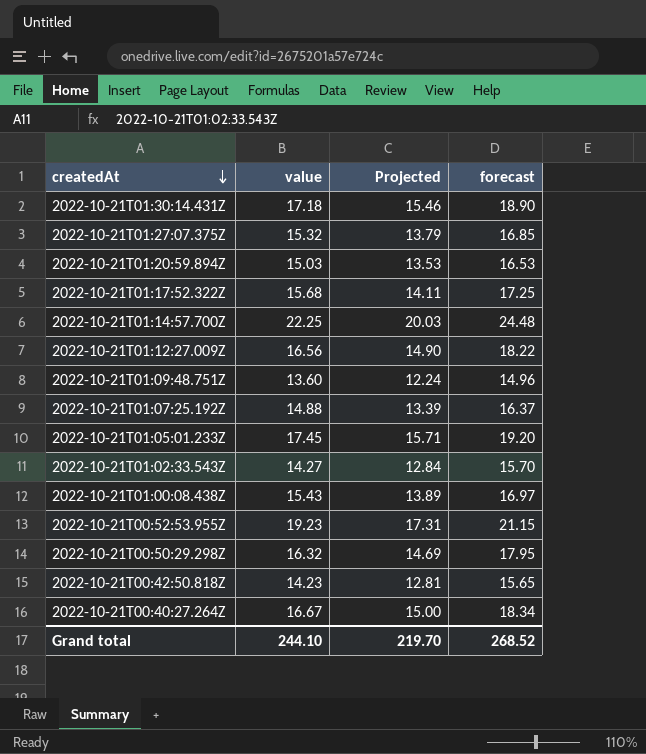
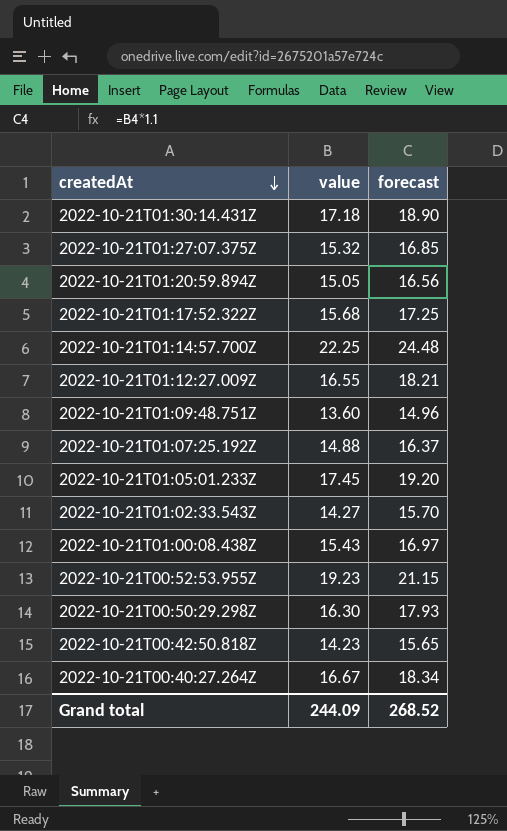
column Projected | formula: [value] * 0.9 -> none
2022-10-21T01:20:59.894Z | value: 15.03 -> 15.05
2022-10-21T01:20:59.894Z | forecast: 16.53 -> 16.56
2022-10-21T01:12:27.009Z | value: 16.56 -> 16.55
2022-10-21T01:12:27.009Z | forecast: 18.22 -> 18.21
2022-10-21T00:50:29.298Z | value: 16.32 -> 16.30
2022-10-21T00:50:29.298Z | forecast: 17.95 -> 17.93
Grand total | value: 244.10 -> 244.09

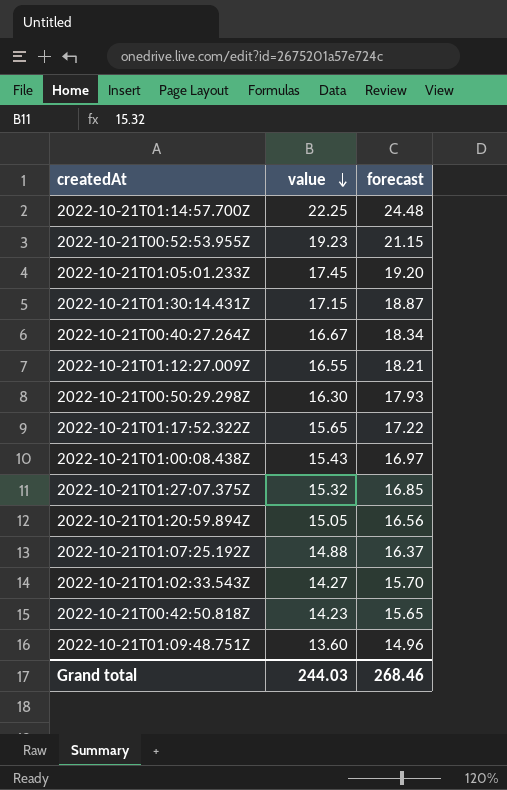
row order: createdAt descending -> value descending
2022-10-21T01:30:14.431Z | value: 17.18 -> 17.15
2022-10-21T01:30:14.431Z | forecast: 18.90 -> 18.87
2022-10-21T01:17:52.322Z | value: 15.68 -> 15.65
2022-10-21T01:17:52.322Z | forecast: 17.25 -> 17.22
Grand total | value: 244.09 -> 244.03
Grand total | forecast: 268.52 -> 268.46

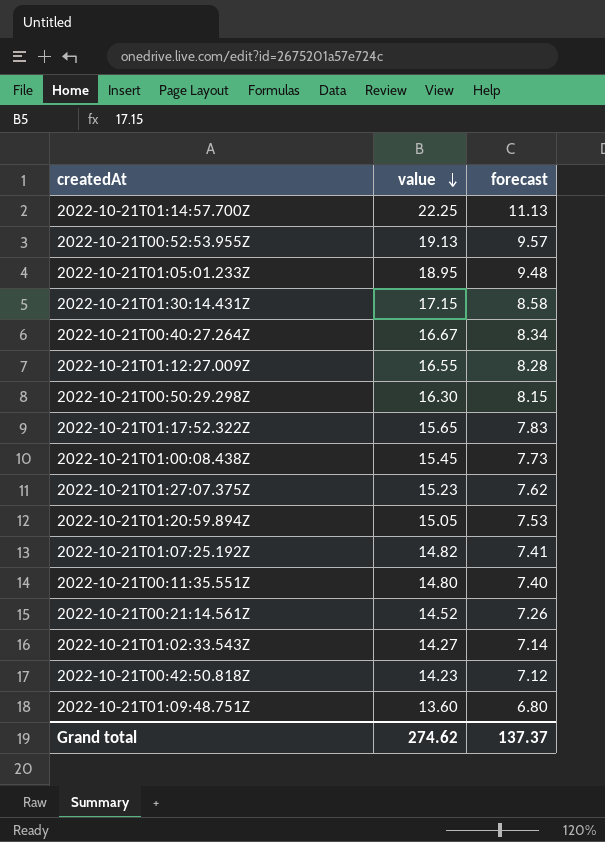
column forecast | formula: [value] * 1.1 -> [value] * 0.5
2022-10-21T00:52:53.955Z | value: 19.23 -> 19.13
2022-10-21T01:05:01.233Z | value: 17.45 -> 18.95
2022-10-21T01:00:08.438Z | value: 15.43 -> 15.45
2022-10-21T01:27:07.375Z | value: 15.32 -> 15.23
2022-10-21T01:07:25.192Z | value: 14.88 -> 14.82
row 2022-10-21T00:11:35.551Z: none -> 14.80 | 7.40
row 2022-10-21T00:21:14.561Z: none -> 14.52 | 7.26
Grand total | value: 244.03 -> 274.62
Grand total | forecast: 268.46 -> 137.37

